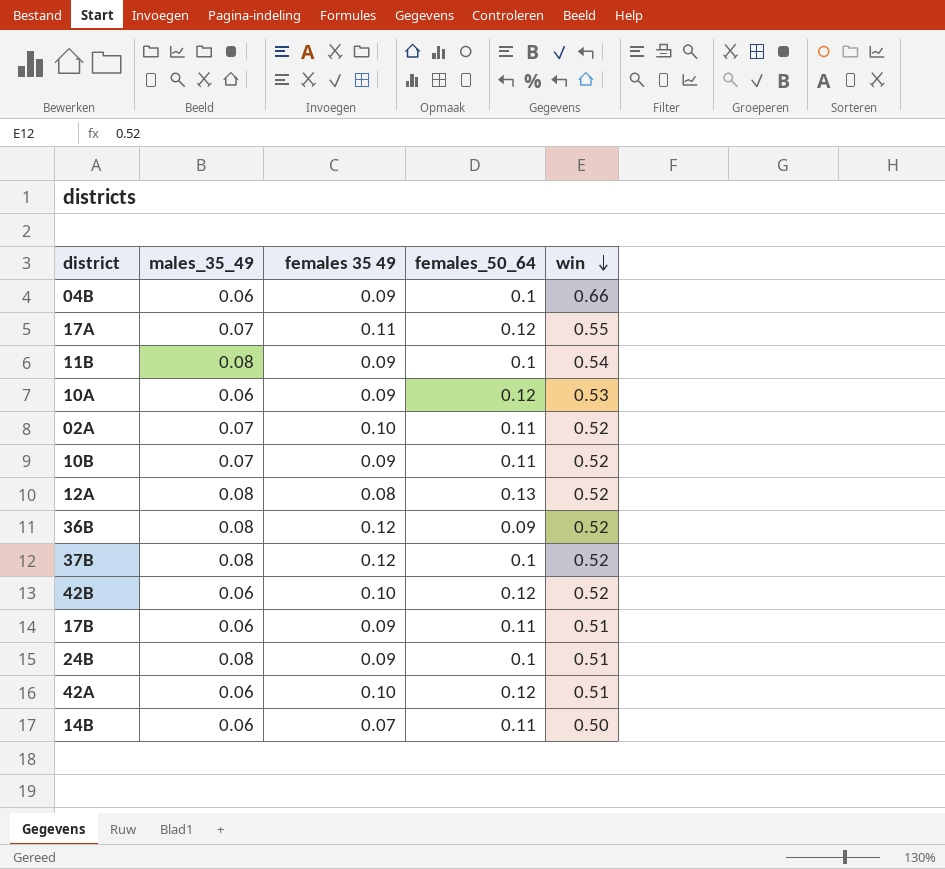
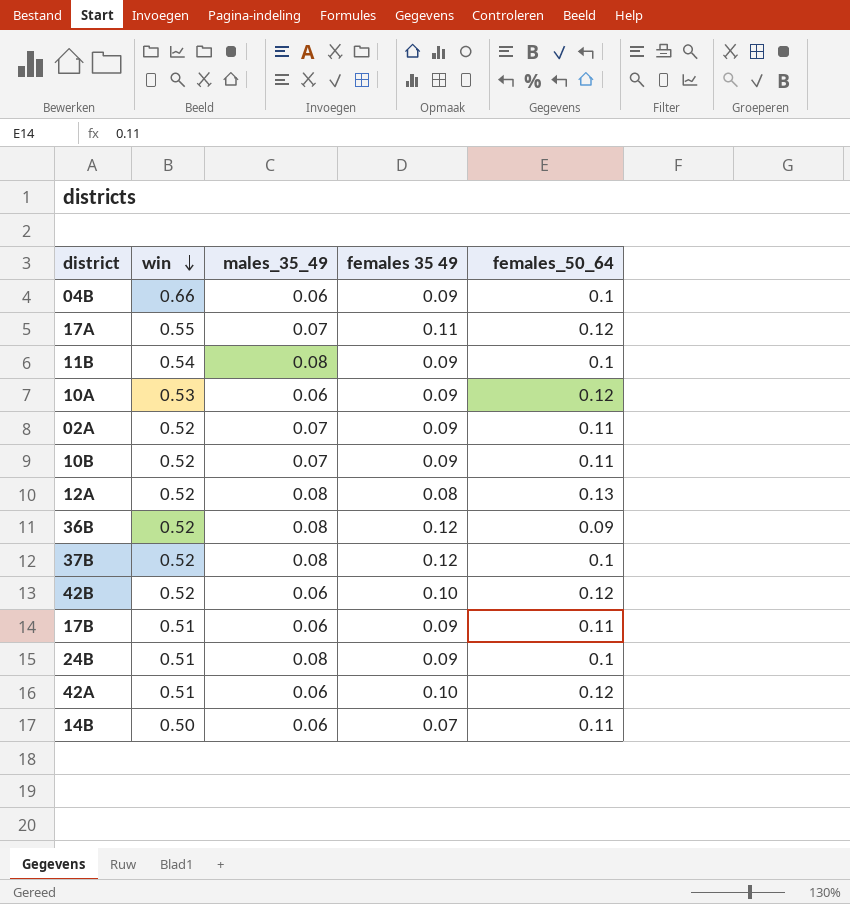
column win | position: 5 -> 2
02A | females 35 49: 0.10 -> 0.09

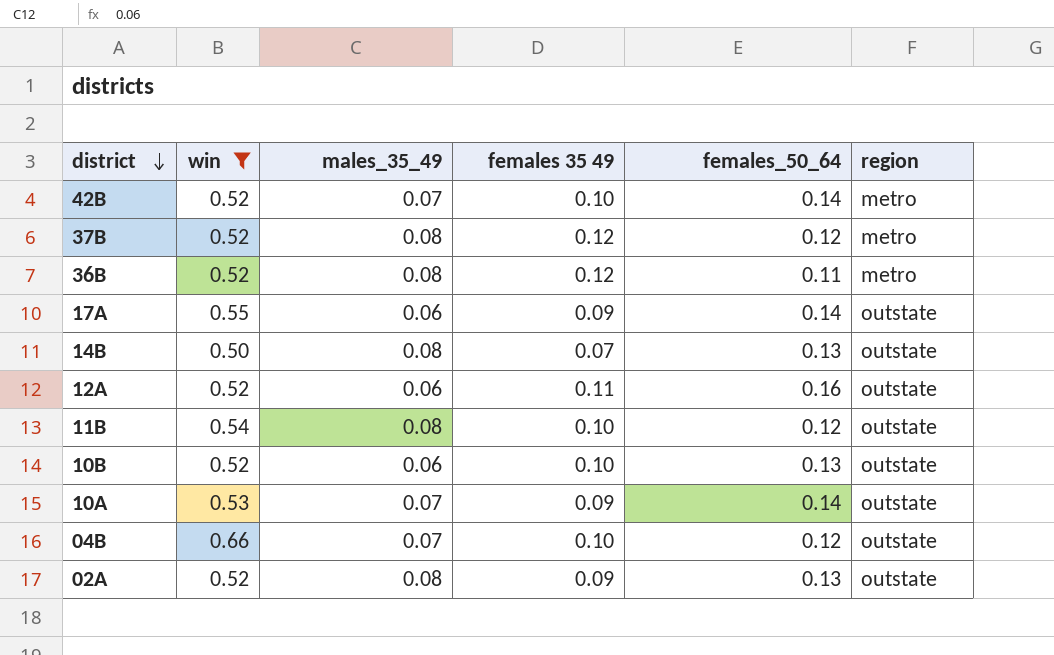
filter: none -> win != 0.51
row order: win descending -> district descending
column region | position: none -> 6
42B | males_35_49: 0.06 -> 0.07
42B | females_50_64: 0.12 -> 0.14
37B | females_50_64: 0.1 -> 0.12
36B | females_50_64: 0.09 -> 0.11
17A | males_35_49: 0.07 -> 0.06
17A | females 35 49: 0.11 -> 0.09
17A | females_50_64: 0.12 -> 0.14
14B | males_35_49: 0.06 -> 0.08
14B | females_50_64: 0.11 -> 0.13
12A | males_35_49: 0.08 -> 0.06
12A | females 35 49: 0.08 -> 0.11
12A | females_50_64: 0.13 -> 0.16
11B | females 35 49: 0.09 -> 0.10
11B | females_50_64: 0.1 -> 0.12
10B | males_35_49: 0.07 -> 0.06
10B | females 35 49: 0.09 -> 0.10
10B | females_50_64: 0.11 -> 0.13
10A | males_35_49: 0.06 -> 0.07
10A | females_50_64: 0.12 -> 0.14
04B | males_35_49: 0.06 -> 0.07
04B | females 35 49: 0.09 -> 0.10
04B | females_50_64: 0.1 -> 0.12
02A | males_35_49: 0.07 -> 0.08
02A | females_50_64: 0.11 -> 0.13

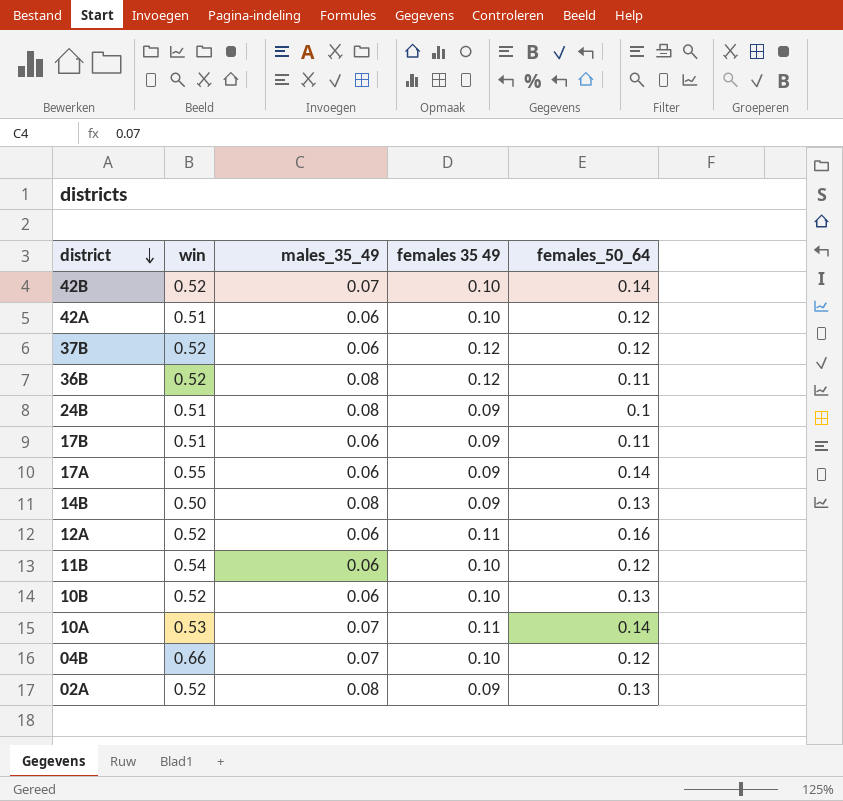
filter: win != 0.51 -> none
column region | position: 6 -> none
37B | males_35_49: 0.08 -> 0.06
14B | females 35 49: 0.07 -> 0.09
11B | males_35_49: 0.08 -> 0.06
10A | females 35 49: 0.09 -> 0.11

